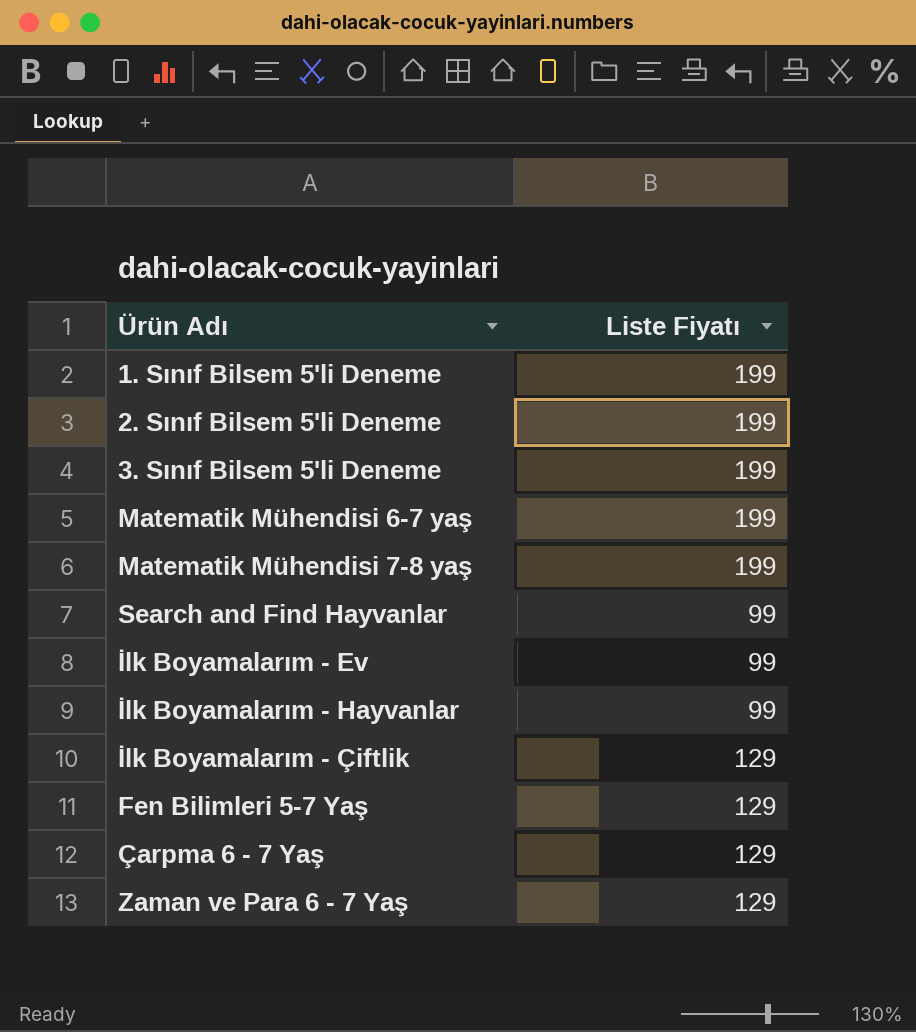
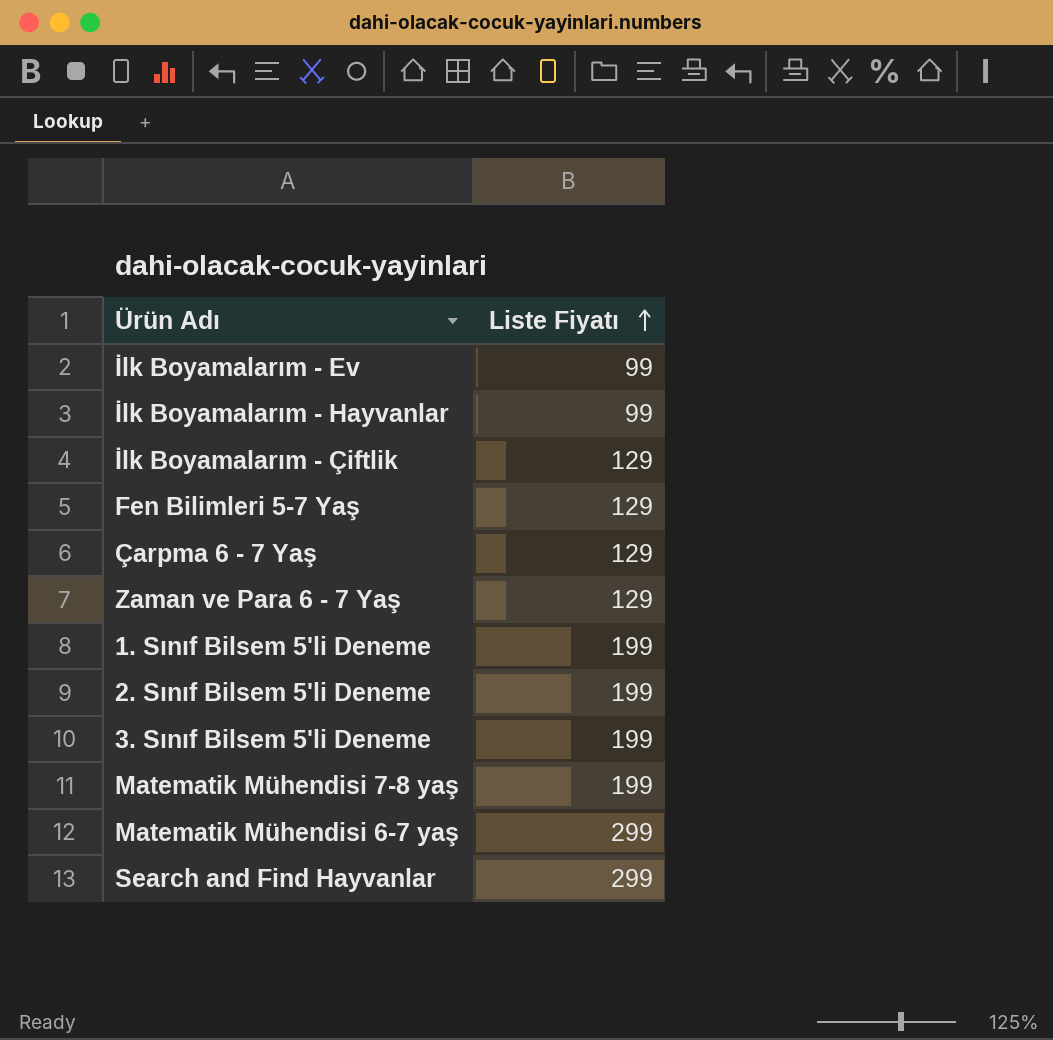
row order: none -> Liste Fiyatı ascending
Matematik Mühendisi 6-7 yaş | Liste Fiyatı: 199 -> 299
Search and Find Hayvanlar | Liste Fiyatı: 99 -> 299

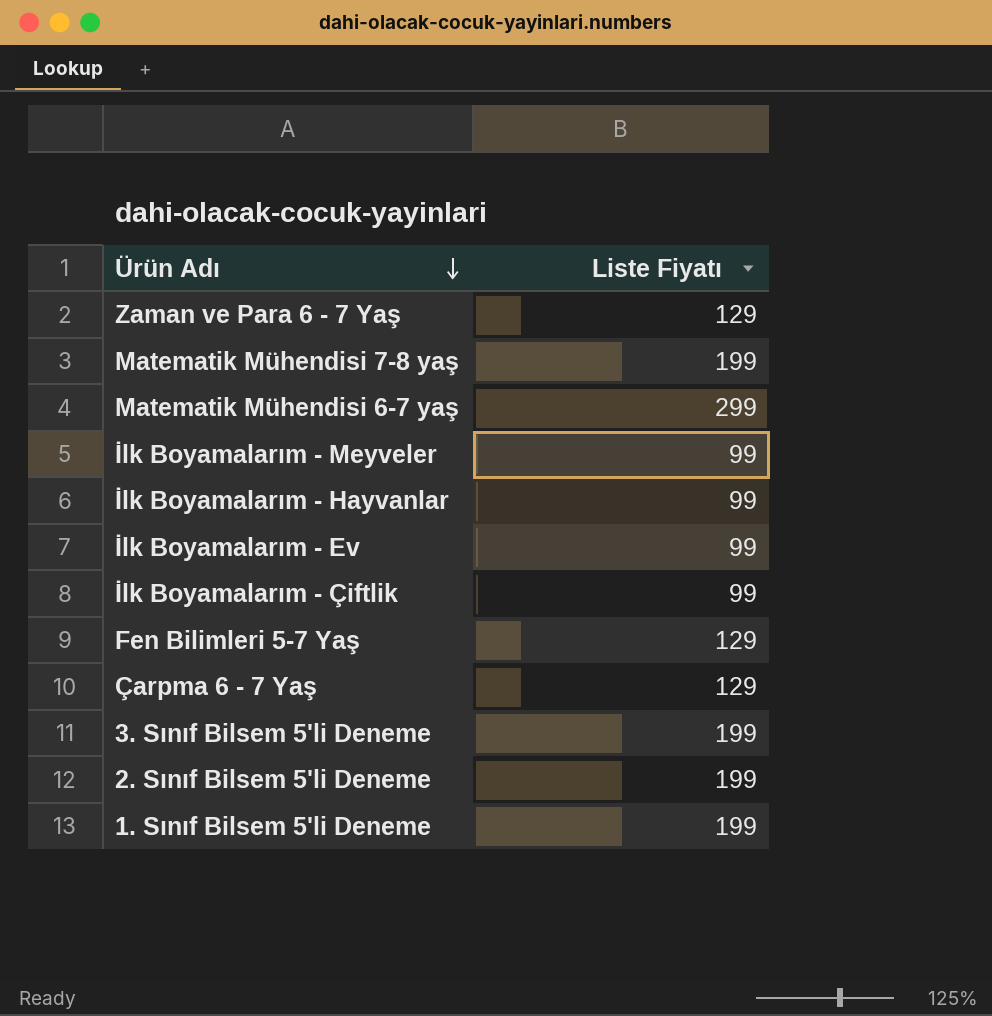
row order: Liste Fiyatı ascending -> Ürün Adı descending
row Search and Find Hayvanlar: 299 -> none
row İlk Boyamalarım - Meyveler: none -> 99
İlk Boyamalarım - Çiftlik | Liste Fiyatı: 129 -> 99

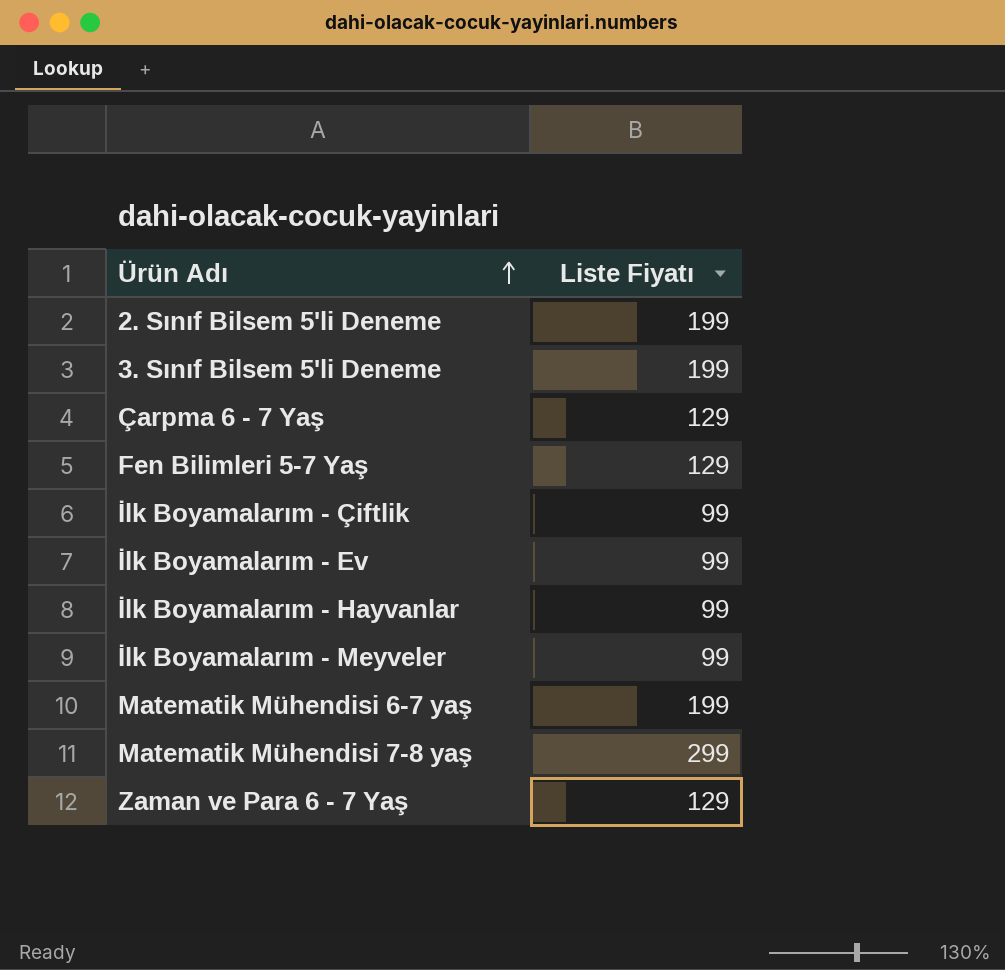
row order: Ürün Adı descending -> Ürün Adı ascending
row 1. Sınıf Bilsem 5'li Deneme: 199 -> none
Matematik Mühendisi 6-7 yaş | Liste Fiyatı: 299 -> 199
Matematik Mühendisi 7-8 yaş | Liste Fiyatı: 199 -> 299

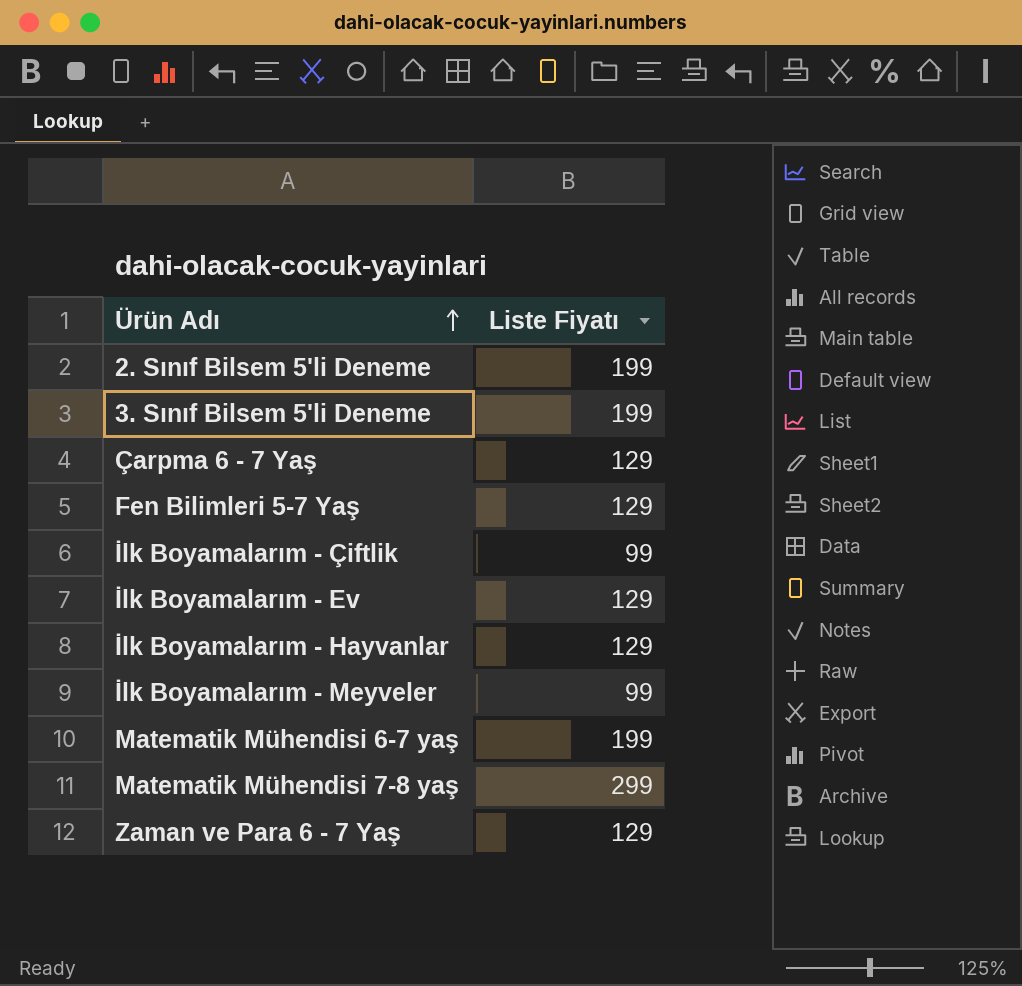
İlk Boyamalarım - Ev | Liste Fiyatı: 99 -> 129
İlk Boyamalarım - Hayvanlar | Liste Fiyatı: 99 -> 129

